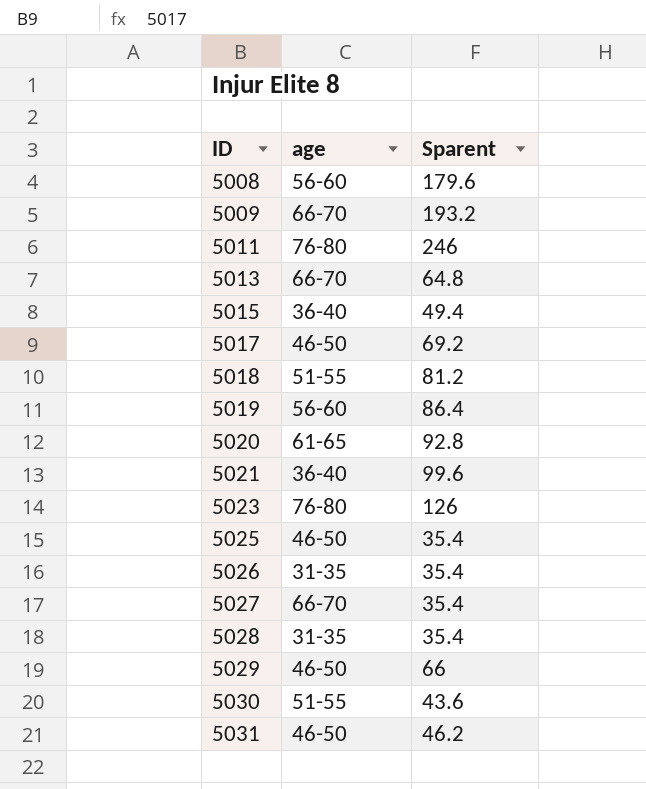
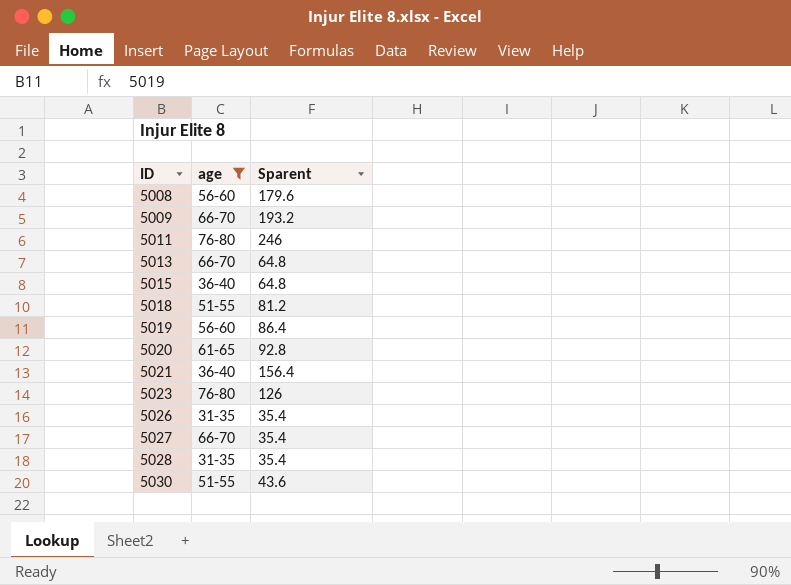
filter: none -> age != 46-50
5015 | Sparent: 49.4 -> 64.8
5021 | Sparent: 99.6 -> 156.4

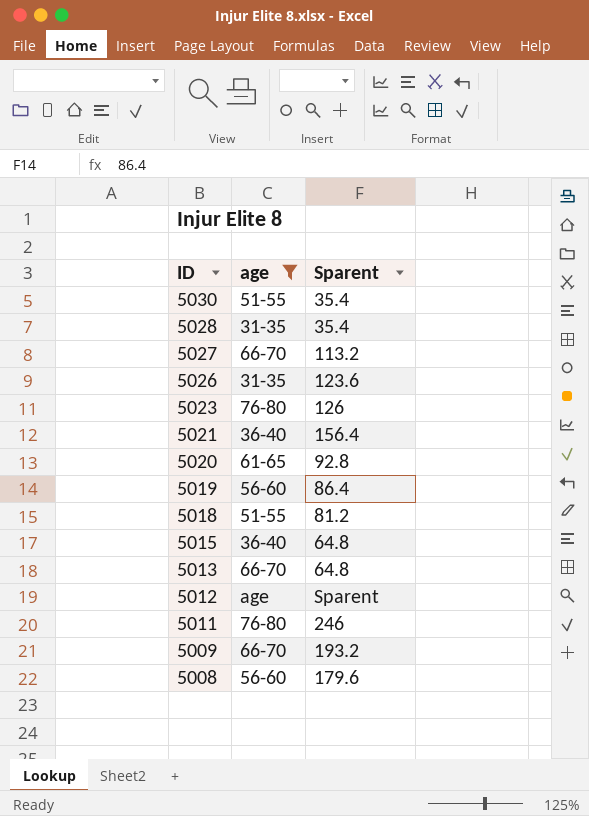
row order: ID ascending -> ID descending
5030 | Sparent: 43.6 -> 35.4
5027 | Sparent: 35.4 -> 113.2
5026 | Sparent: 35.4 -> 123.6
row 5012: none -> age | Sparent

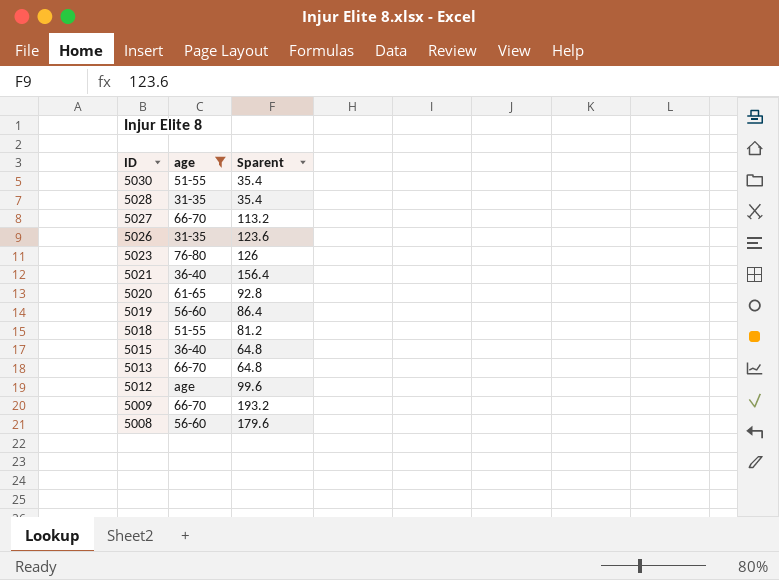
row 5011: 76-80 | 246 -> none
5012 | Sparent: Sparent -> 99.6

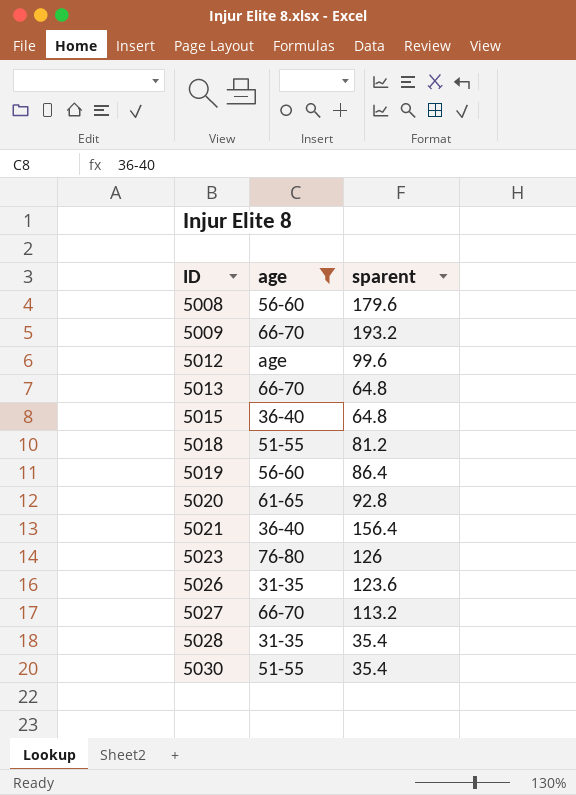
row order: ID descending -> ID ascending
column name: Sparent -> sparent

